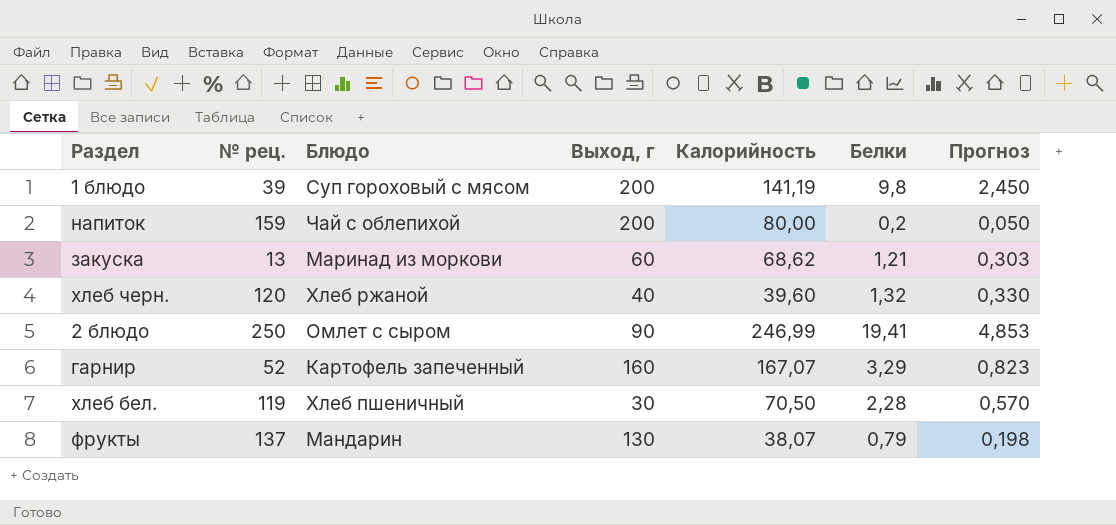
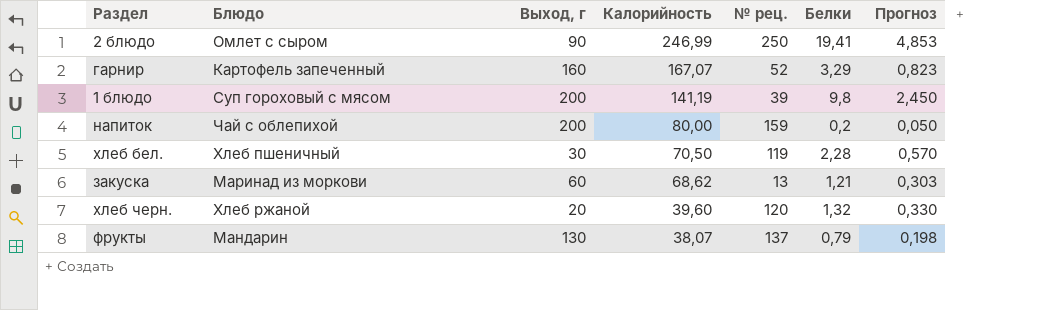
row order: none -> Калорийность descending
column № рец. | position: 2 -> 5
хлеб черн. | Выход, г: 40 -> 20

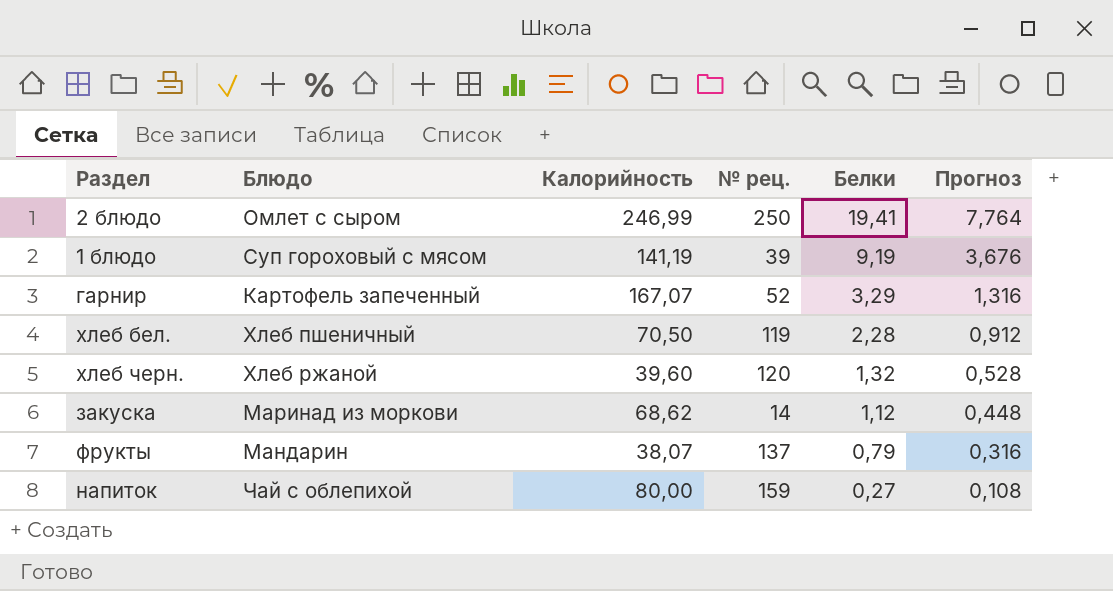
row order: Калорийность descending -> Белки descending
column Выход, г | position: 3 -> none
column Прогноз | formula: [Белки] * 0,25 -> [Белки] * 0,4
1 блюдо | Белки: 9,8 -> 9,19
закуска | № рец.: 13 -> 14
закуска | Белки: 1,21 -> 1,12
напиток | Белки: 0,2 -> 0,27

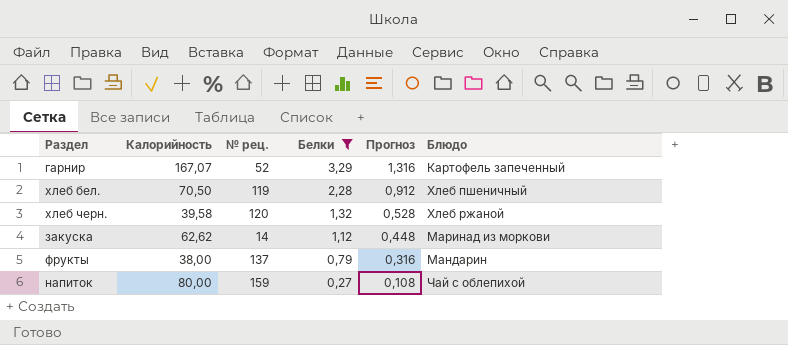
filter: none -> Белки <= 3,29
column Блюдо | position: 2 -> 6
хлеб черн. | Калорийность: 39,60 -> 39,58
закуска | Калорийность: 68,62 -> 62,62
фрукты | Калорийность: 38,07 -> 38,00

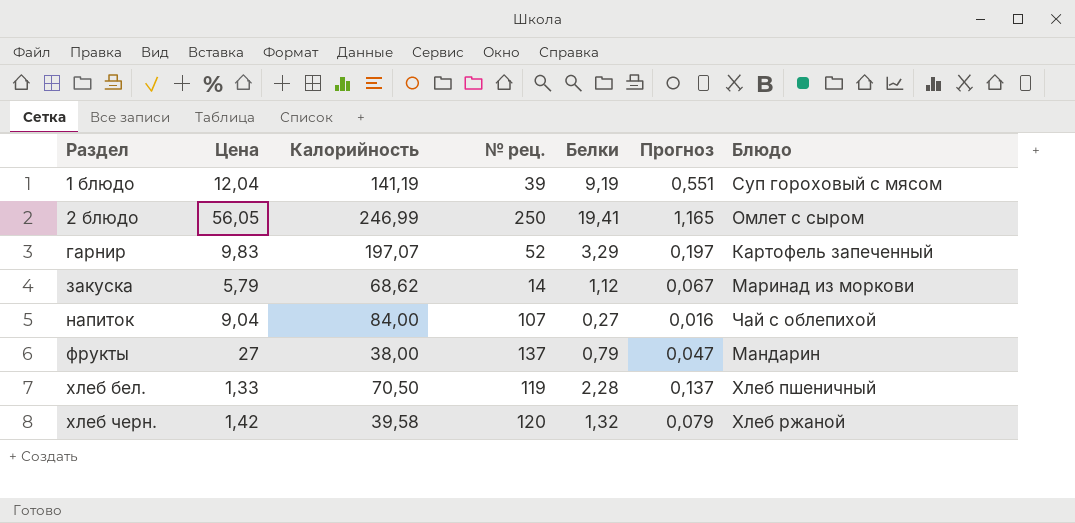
filter: Белки <= 3,29 -> none
row order: Белки descending -> Раздел ascending
column Цена | position: none -> 2
column Прогноз | formula: [Белки] * 0,4 -> [Белки] * 0,06
гарнир | Калорийность: 167,07 -> 197,07
закуска | Калорийность: 62,62 -> 68,62
напиток | Калорийность: 80,00 -> 84,00
напиток | № рец.: 159 -> 107

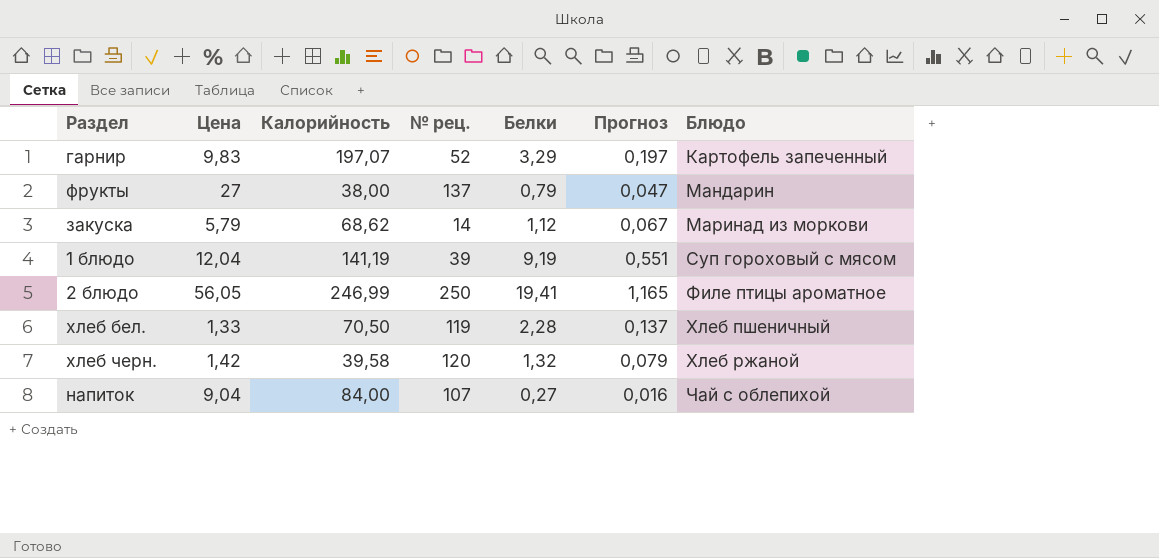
row order: Раздел ascending -> Блюдо ascending
2 блюдо | Блюдо: Омлет с сыром -> Филе птицы ароматное

